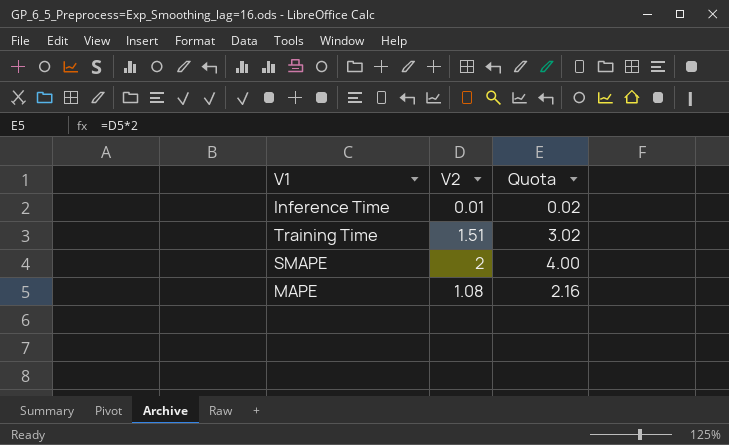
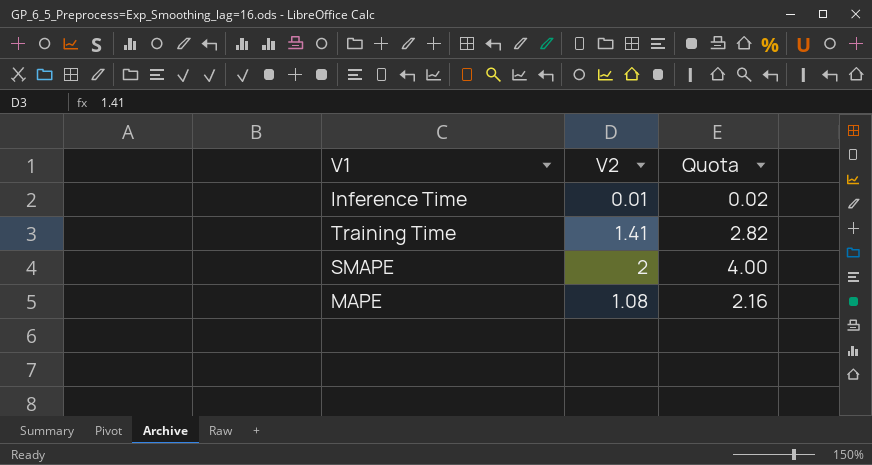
Training Time | V2: 1.51 -> 1.41
Training Time | Quota: 3.02 -> 2.82

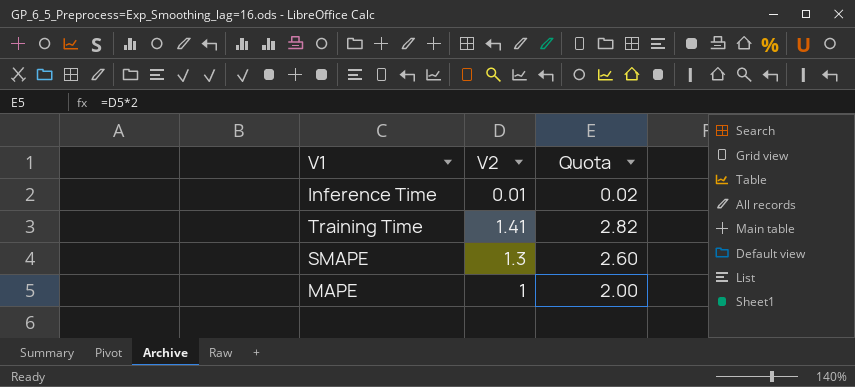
SMAPE | V2: 2 -> 1.3
SMAPE | Quota: 4.00 -> 2.60
MAPE | V2: 1.08 -> 1
MAPE | Quota: 2.16 -> 2.00

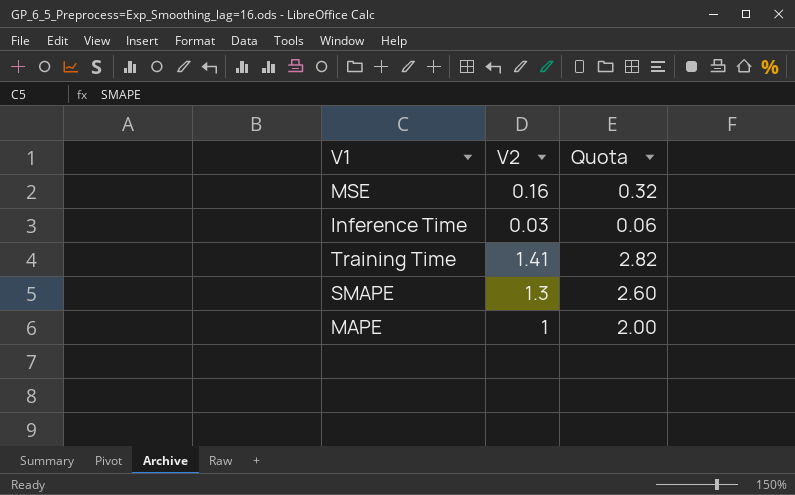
row MSE: none -> 0.16 | 0.32
Inference Time | V2: 0.01 -> 0.03
Inference Time | Quota: 0.02 -> 0.06

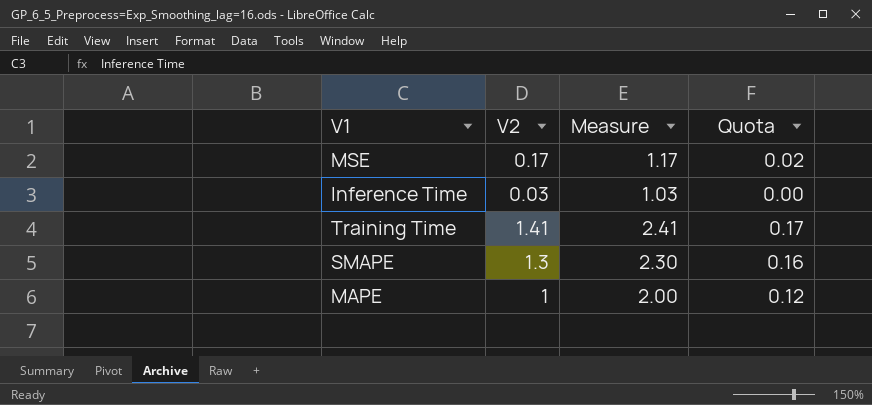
column Measure | formula: none -> [V2] + 1
column Quota | formula: [V2] * 2 -> [V2] * 0.12
MSE | V2: 0.16 -> 0.17

